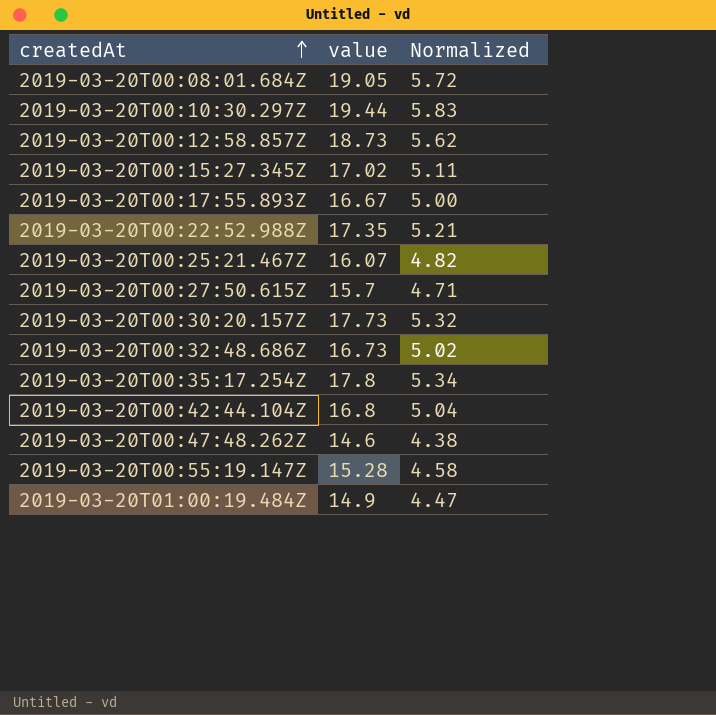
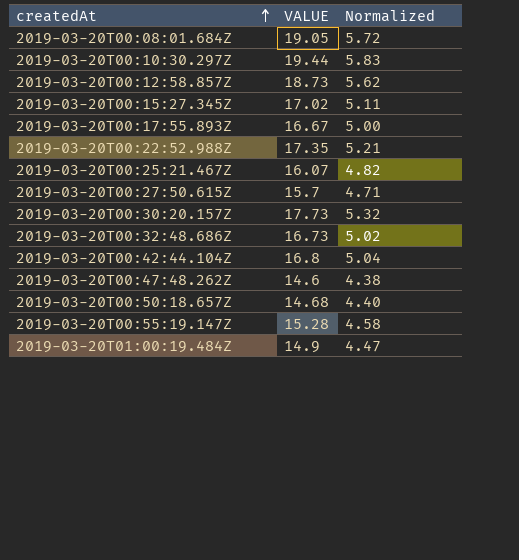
column name: value -> VALUE
row 2019-03-20T00:35:17.254Z: 17.8 | 5.34 -> none
row 2019-03-20T00:50:18.657Z: none -> 14.68 | 4.40

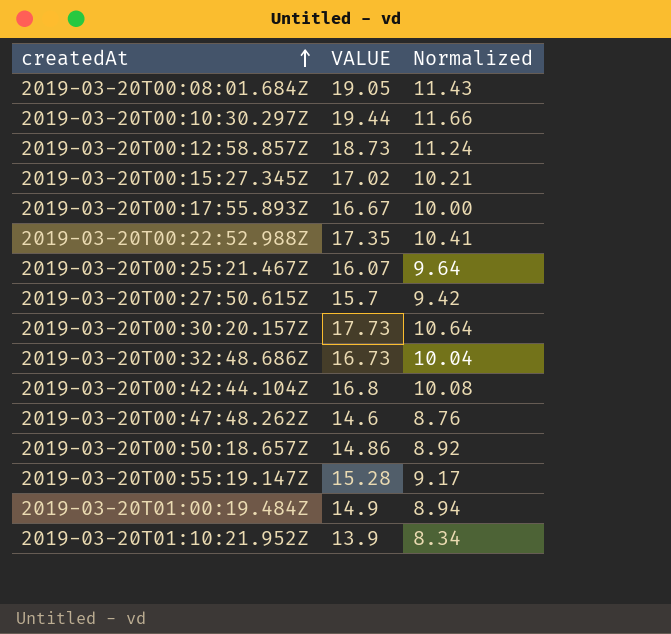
column Normalized | formula: [VALUE] * 0.3 -> [VALUE] * 0.6
2019-03-20T00:50:18.657Z | VALUE: 14.68 -> 14.86
row 2019-03-20T01:10:21.952Z: none -> 13.9 | 8.34

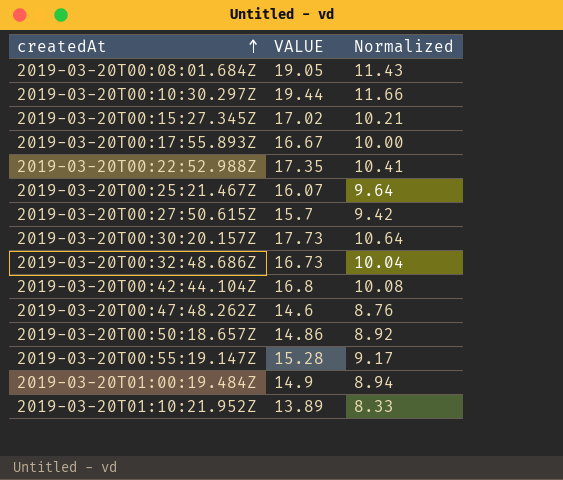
row 2019-03-20T00:12:58.857Z: 18.73 | 11.24 -> none
2019-03-20T01:10:21.952Z | VALUE: 13.9 -> 13.89
2019-03-20T01:10:21.952Z | Normalized: 8.34 -> 8.33

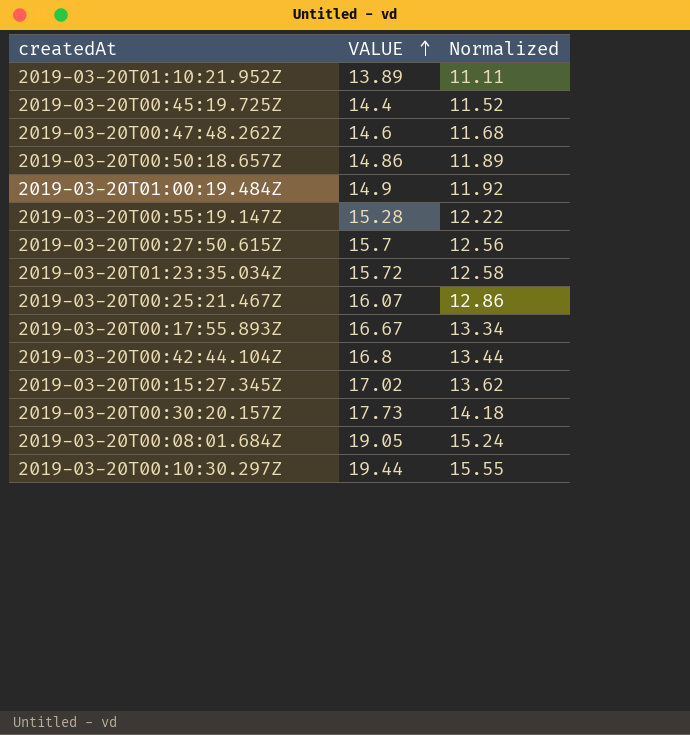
row order: createdAt ascending -> VALUE ascending
column Normalized | formula: [VALUE] * 0.6 -> [VALUE] * 0.8
row 2019-03-20T00:22:52.988Z: 17.35 | 10.41 -> none
row 2019-03-20T00:32:48.686Z: 16.73 | 10.04 -> none
row 2019-03-20T00:45:19.725Z: none -> 14.4 | 11.52
row 2019-03-20T01:23:35.034Z: none -> 15.72 | 12.58

